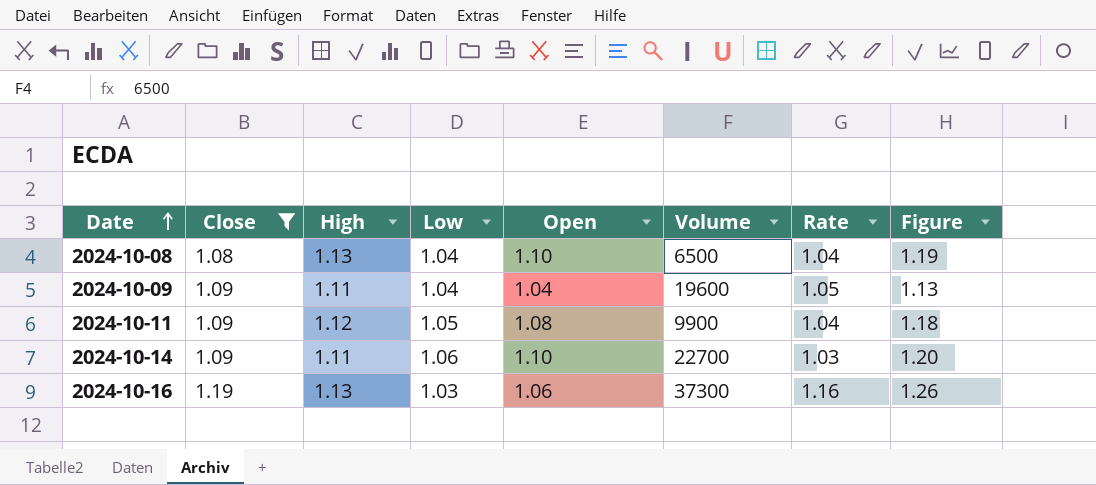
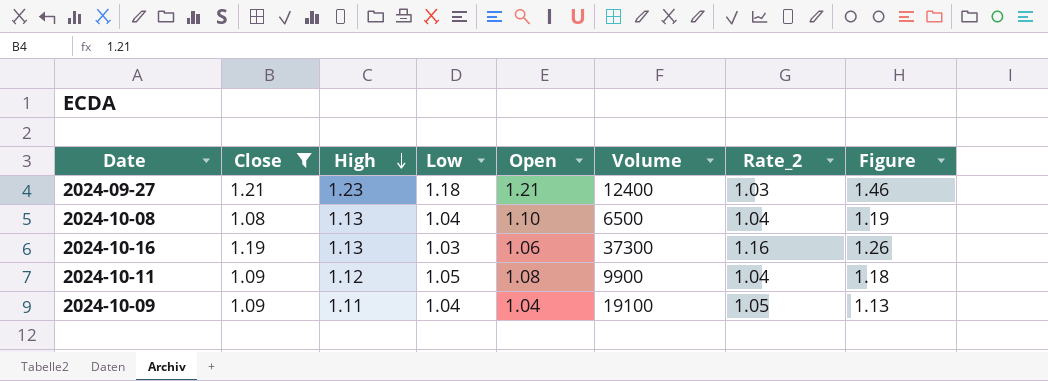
row order: Date ascending -> High descending
column name: Rate -> Rate_2
row 2024-10-14: 1.09 | 1.11 | 1.06 | 1.10 | 22700 | 1.03 | 1.20 -> none
row 2024-09-27: none -> 1.21 | 1.23 | 1.18 | 1.21 | 12400 | 1.03 | 1.46
2024-10-09 | Volume: 19600 -> 19100

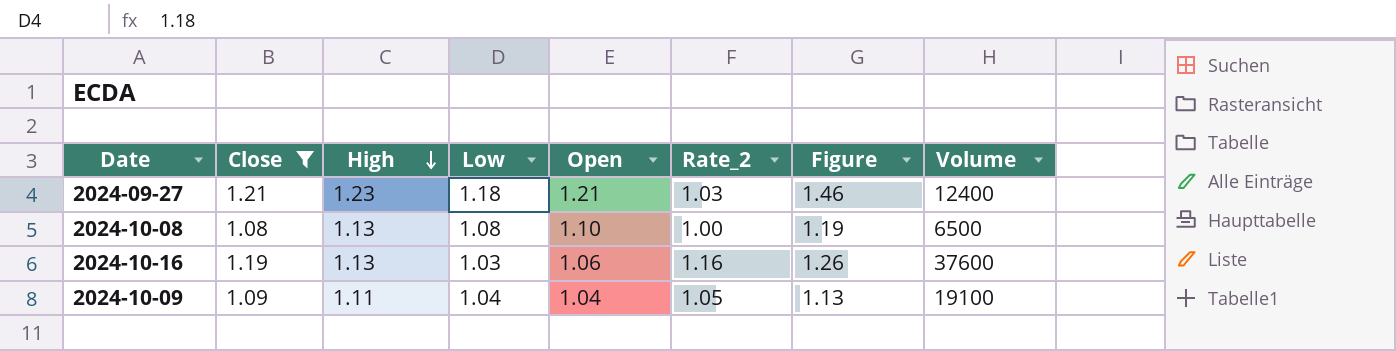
column Volume | position: 6 -> 8
row 2024-10-11: 1.09 | 1.12 | 1.05 | 1.08 | 9900 | 1.04 | 1.18 -> none
2024-10-08 | Low: 1.04 -> 1.08
2024-10-08 | Rate_2: 1.04 -> 1.00
2024-10-16 | Volume: 37300 -> 37600

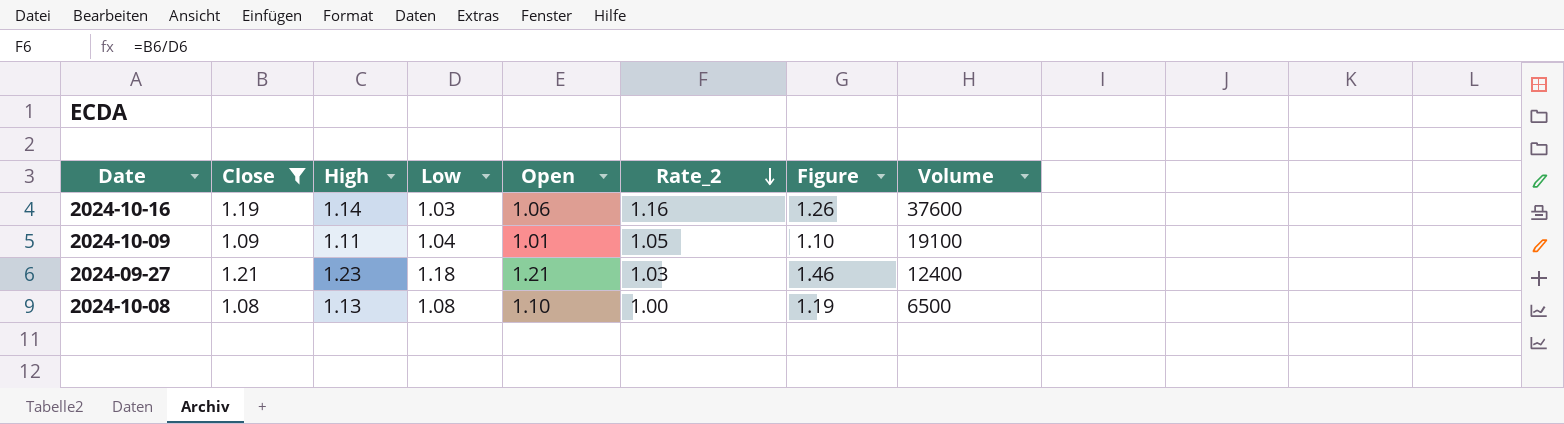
row order: High descending -> Rate_2 descending
2024-10-16 | High: 1.13 -> 1.14
2024-10-09 | Open: 1.04 -> 1.01
2024-10-09 | Figure: 1.13 -> 1.10

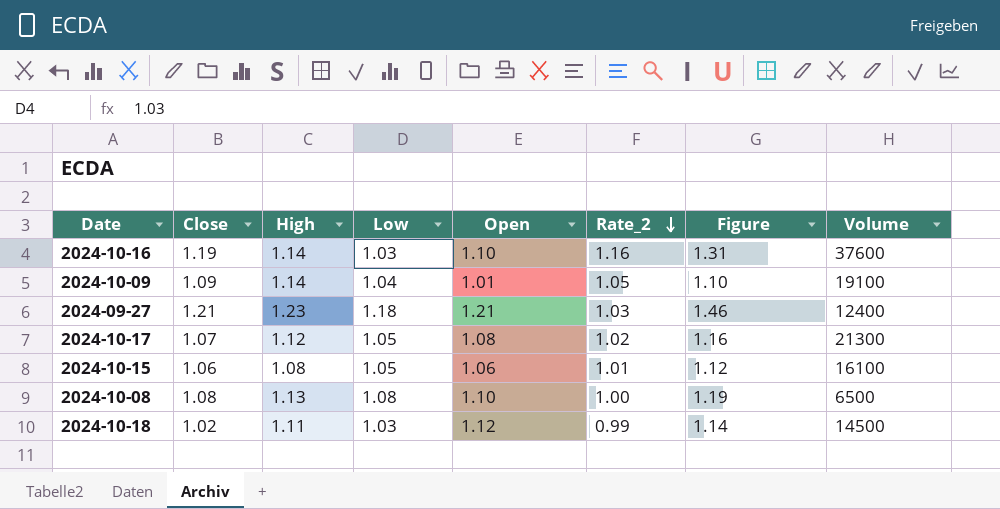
filter: Close >= 1.08 -> none
2024-10-16 | Open: 1.06 -> 1.10
2024-10-16 | Figure: 1.26 -> 1.31
2024-10-09 | High: 1.11 -> 1.14

